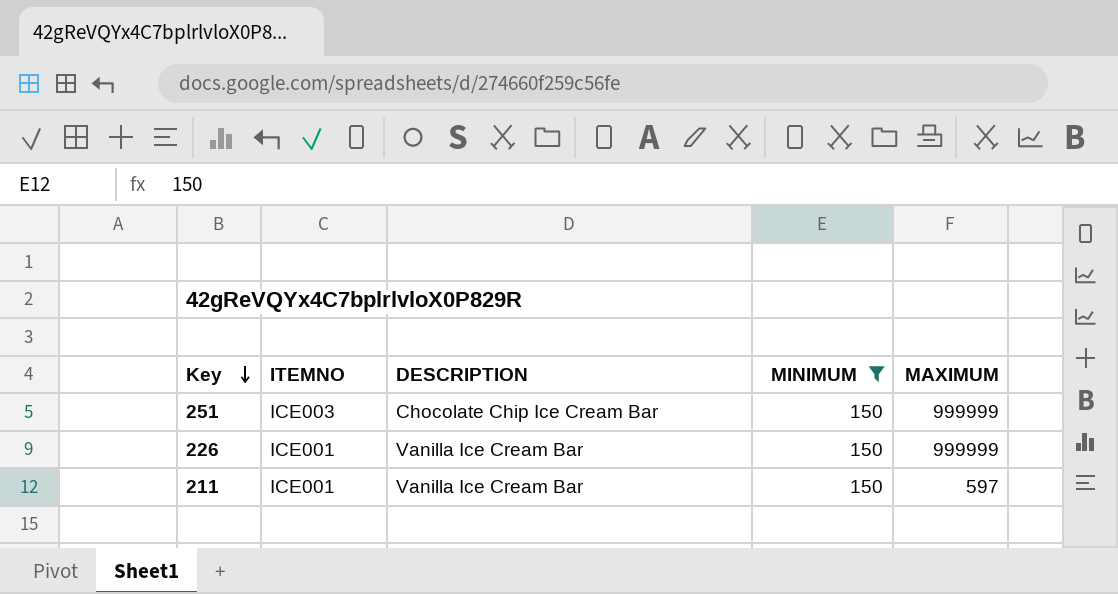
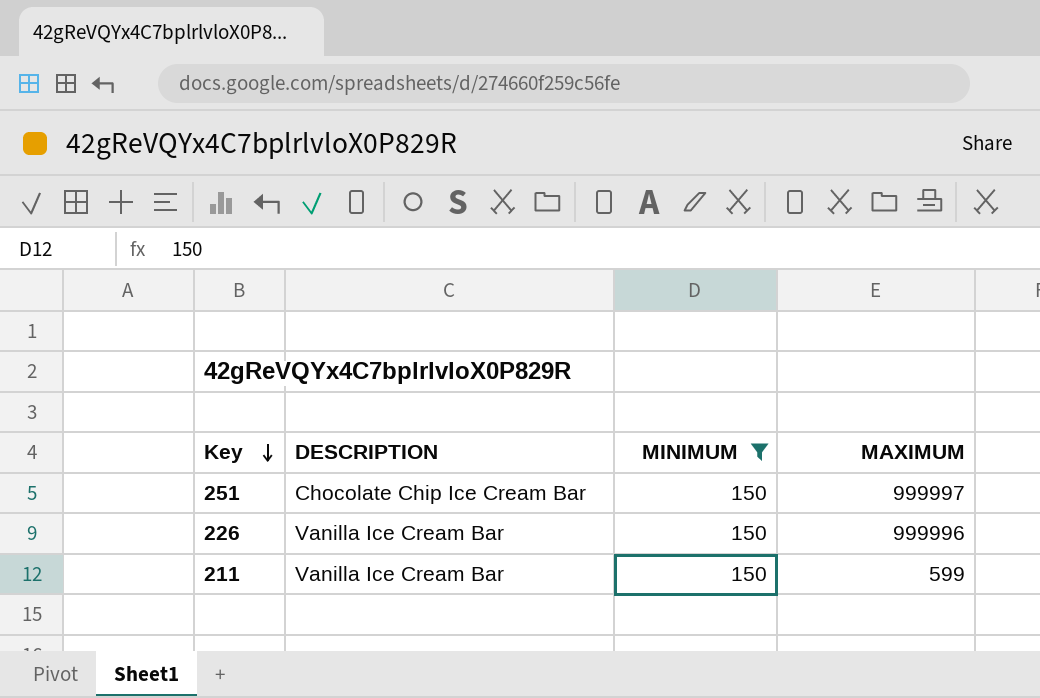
column ITEMNO | position: 2 -> none
251 | MAXIMUM: 999999 -> 999997
226 | MAXIMUM: 999999 -> 999996
211 | MAXIMUM: 597 -> 599

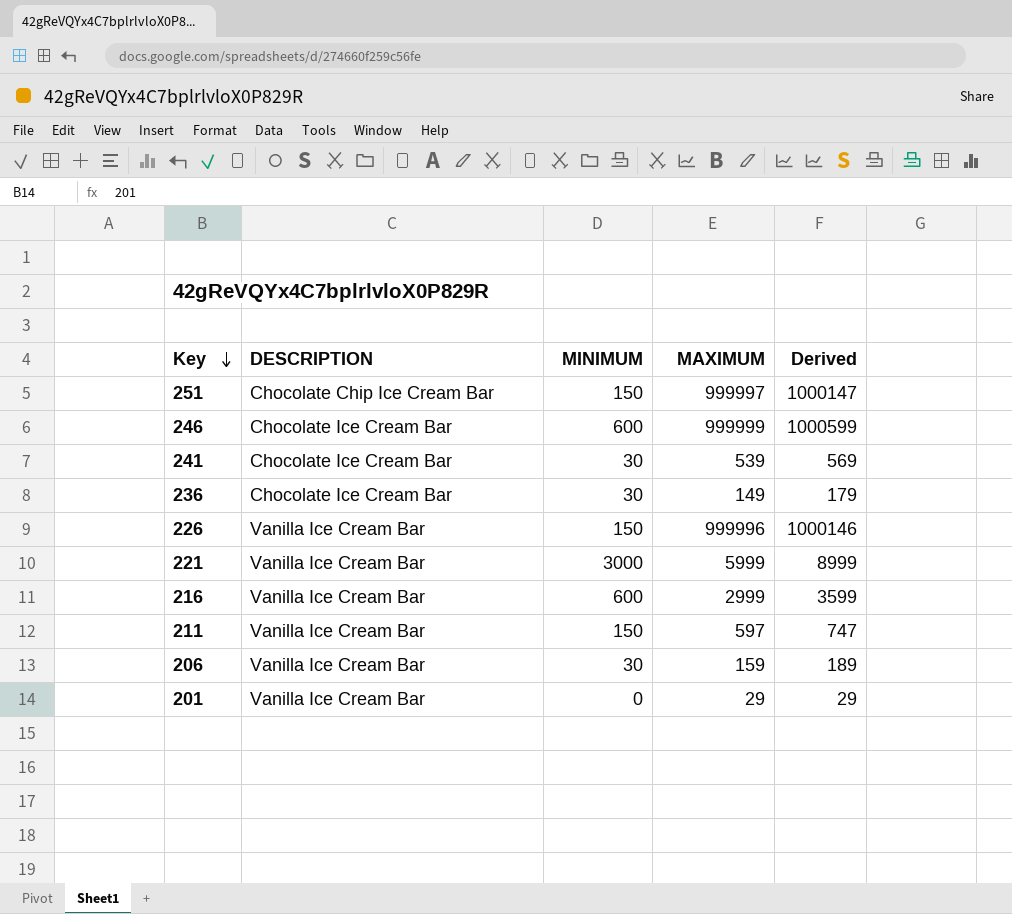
filter: MINIMUM = 150 -> none
column Derived | formula: none -> [MINIMUM] + [MAXIMUM]
211 | MAXIMUM: 599 -> 597

